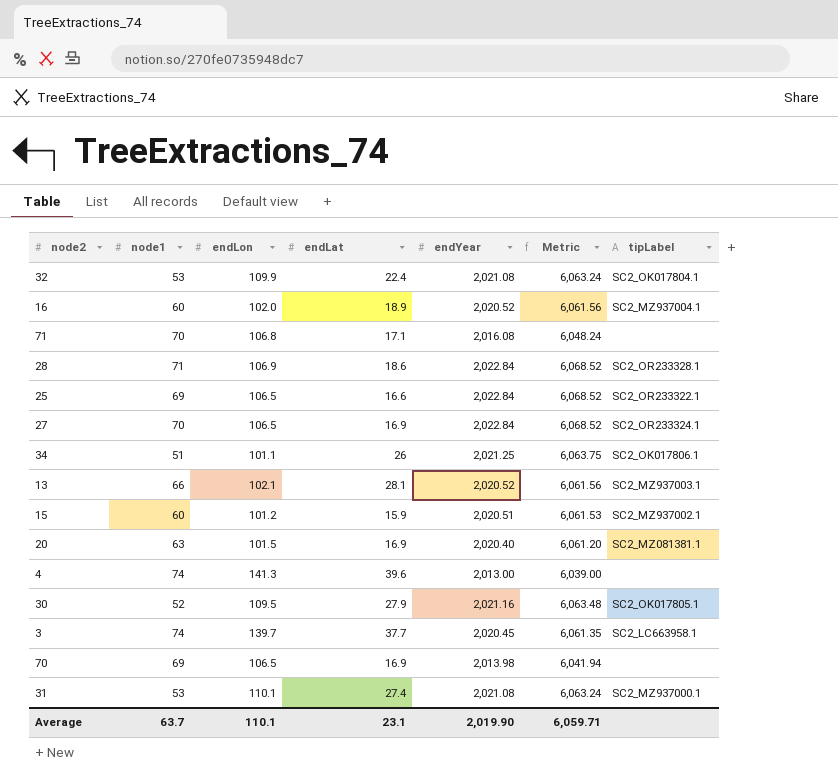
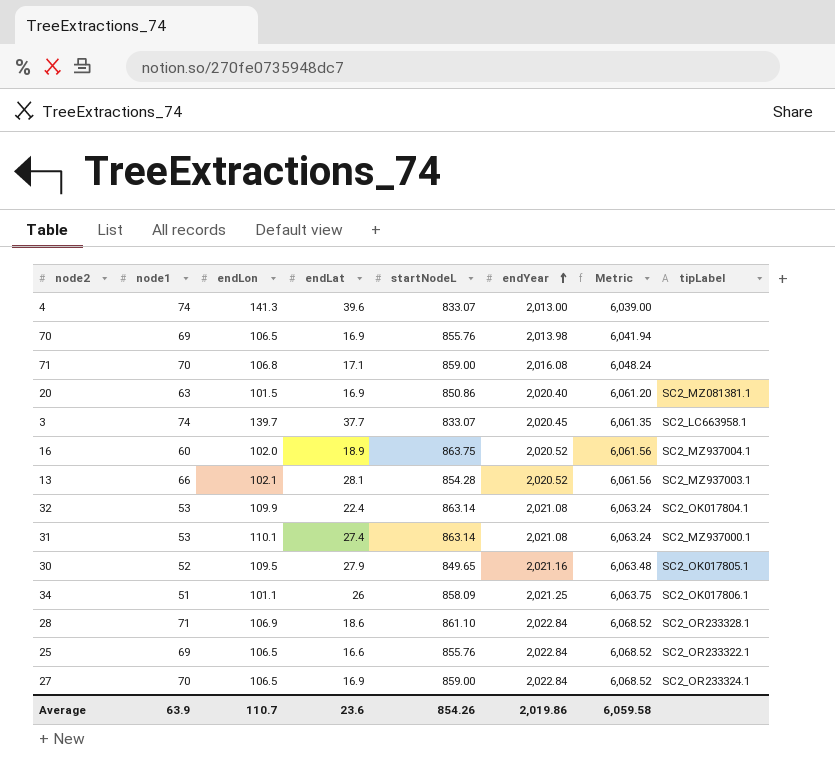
row order: none -> endYear ascending
column startNodeL | position: none -> 5
row 15: 60 | 101.2 | 15.9 | 2,020.51 | 6,061.53 | SC2_MZ937002.1 -> none
Average | node1: 63.7 -> 63.9
Average | endLon: 110.1 -> 110.7
Average | endLat: 23.1 -> 23.6
Average | endYear: 2,019.90 -> 2,019.86
Average | Metric: 6,059.71 -> 6,059.58

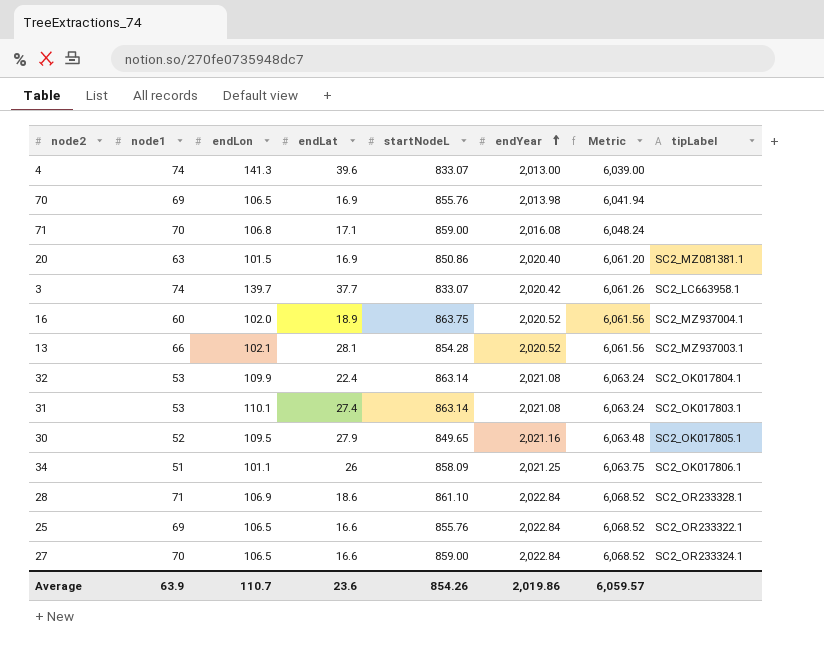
3 | endYear: 2,020.45 -> 2,020.42
3 | Metric: 6,061.35 -> 6,061.26
31 | tipLabel: SC2_MZ937000.1 -> SC2_OK017803.1
27 | endLat: 16.9 -> 16.6
Average | Metric: 6,059.58 -> 6,059.57

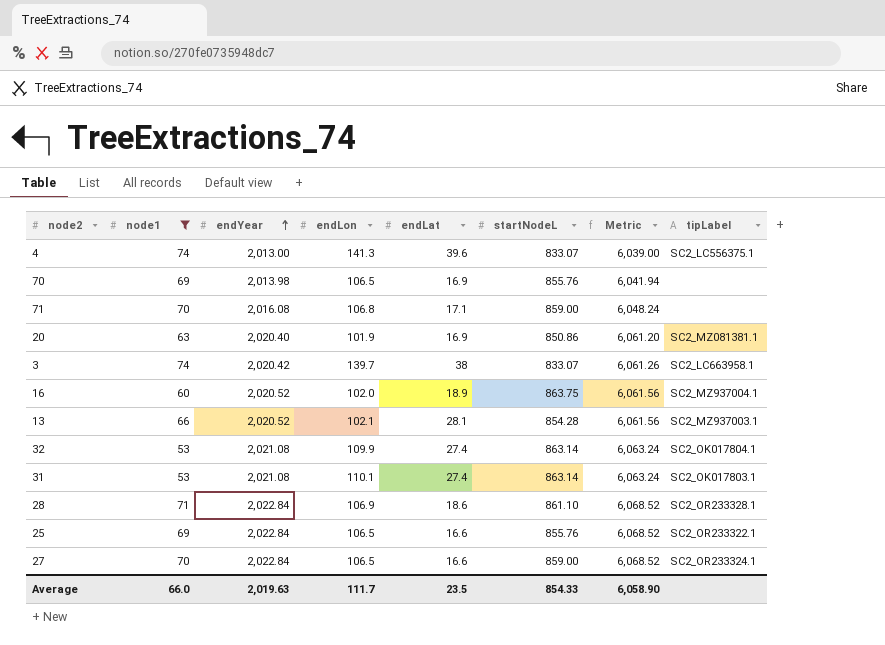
filter: none -> node1 >= 53
column endYear | position: 6 -> 3
4 | tipLabel: none -> SC2_LC556375.1
20 | endLon: 101.5 -> 101.9
3 | endLat: 37.7 -> 38
32 | endLat: 22.4 -> 27.4
Average | node1: 63.9 -> 66.0
Average | endYear: 2,019.86 -> 2,019.63
Average | endLon: 110.7 -> 111.7
Average | endLat: 23.6 -> 23.5
Average | startNodeL: 854.26 -> 854.33
Average | Metric: 6,059.57 -> 6,058.90

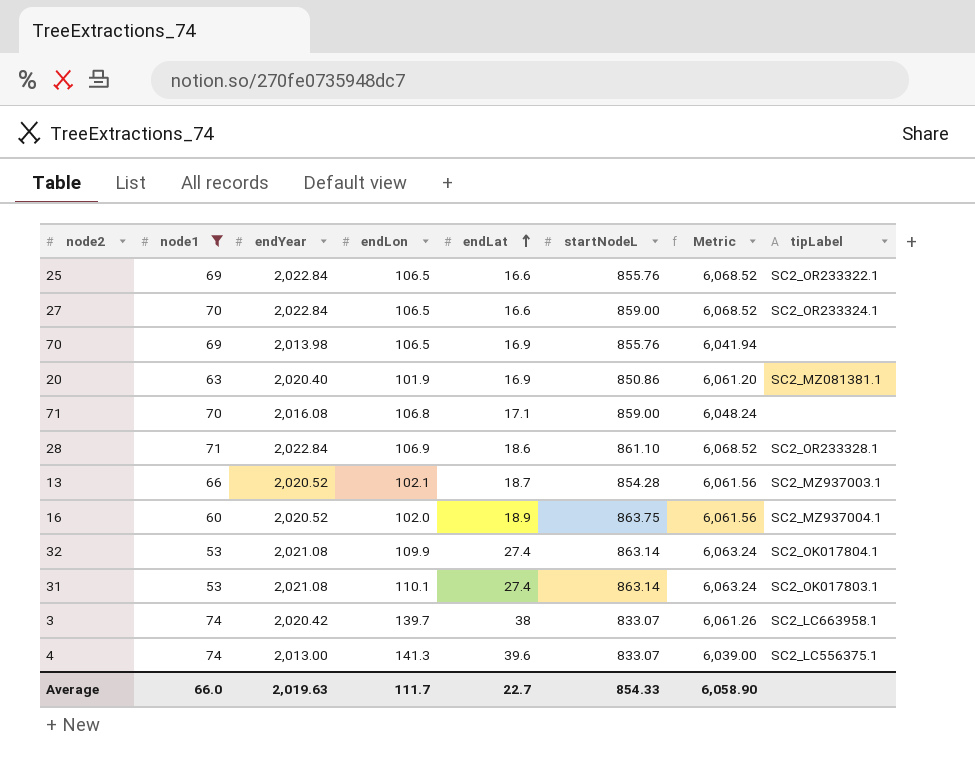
row order: endYear ascending -> endLat ascending
13 | endLat: 28.1 -> 18.7
Average | endLat: 23.5 -> 22.7

